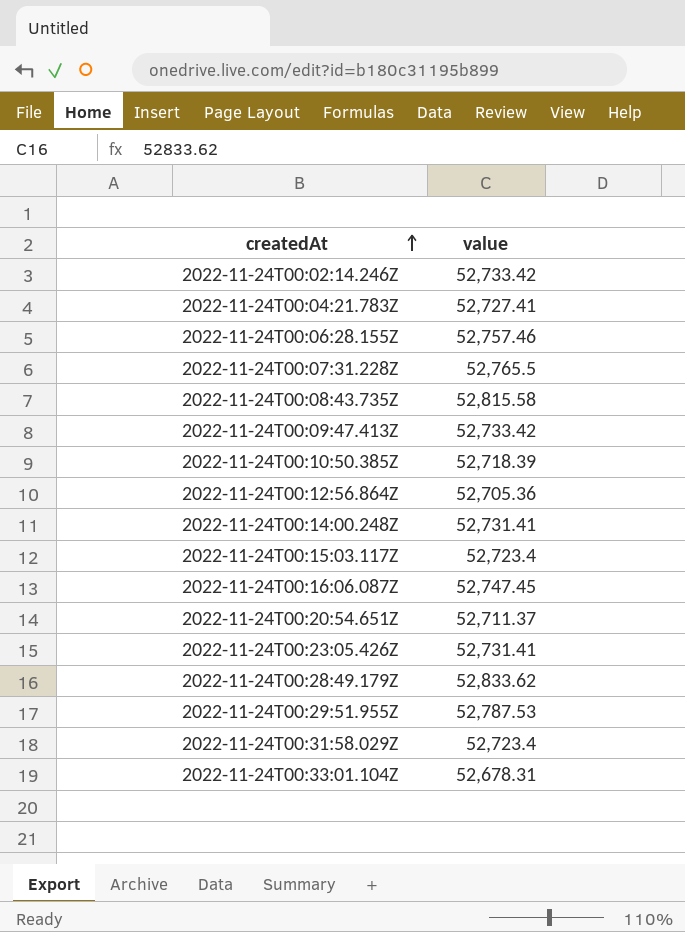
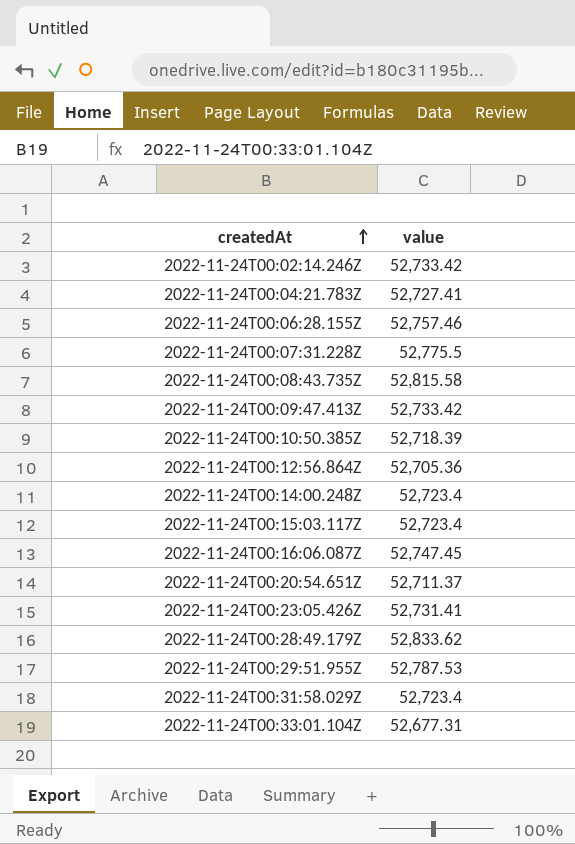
2022-11-24T00:07:31.228Z | value: 52,765.5 -> 52,775.5
2022-11-24T00:14:00.248Z | value: 52,731.41 -> 52,723.4
2022-11-24T00:33:01.104Z | value: 52,678.31 -> 52,677.31

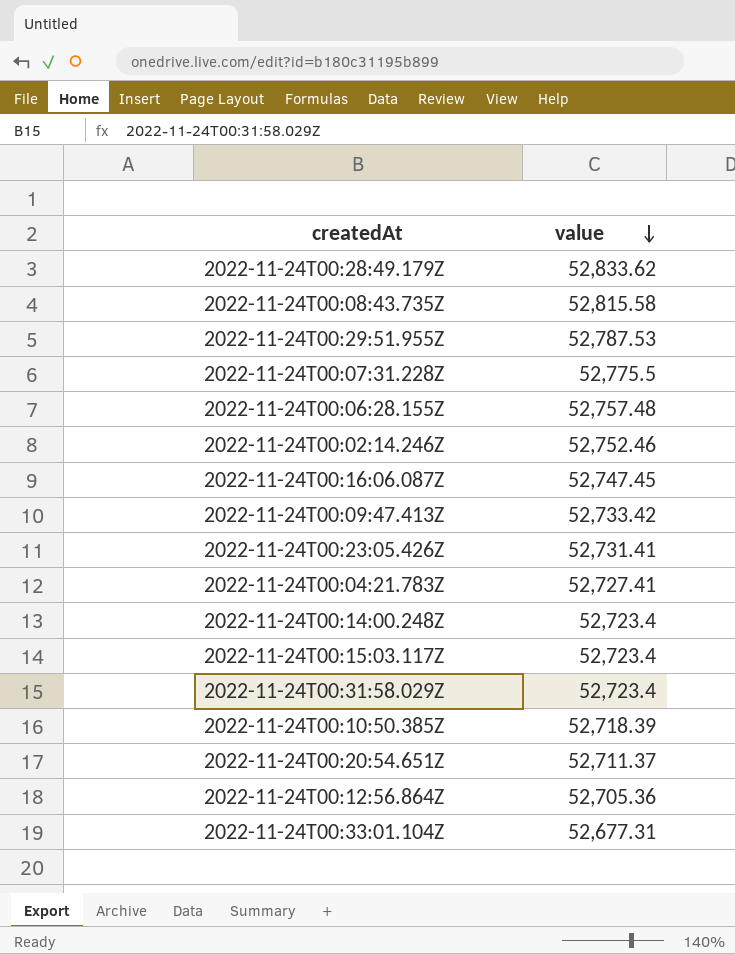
row order: createdAt ascending -> value descending
2022-11-24T00:06:28.155Z | value: 52,757.46 -> 52,757.48
2022-11-24T00:02:14.246Z | value: 52,733.42 -> 52,752.46

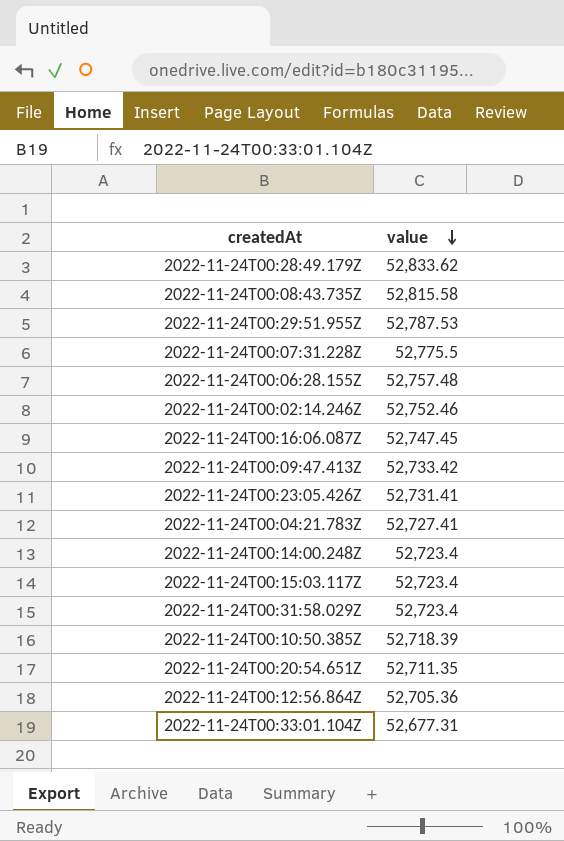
2022-11-24T00:20:54.651Z | value: 52,711.37 -> 52,711.35

